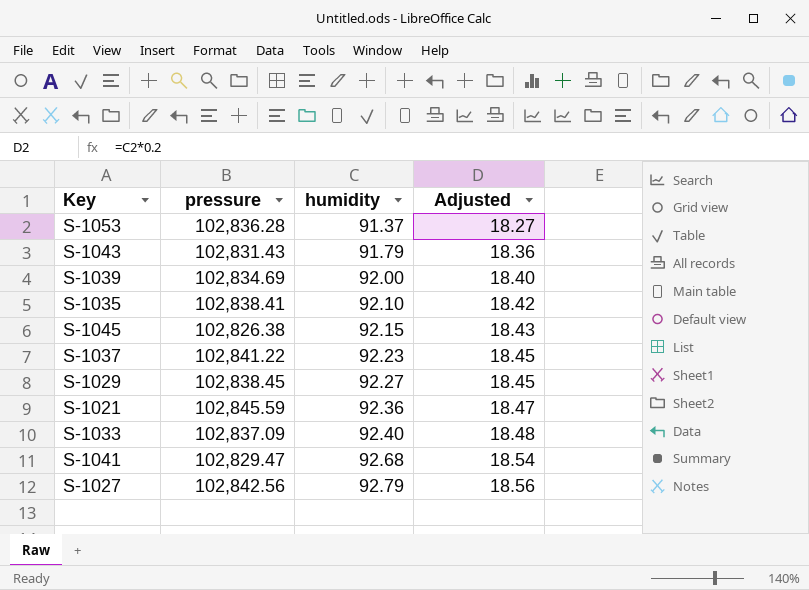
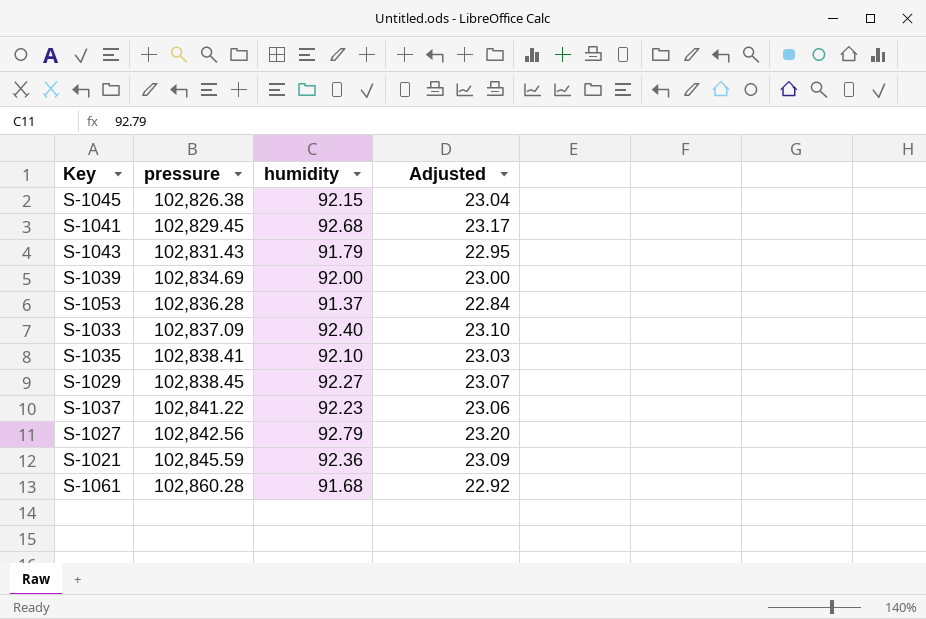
row order: humidity ascending -> pressure ascending
column Adjusted | formula: [humidity] * 0.2 -> [humidity] * 0.25
S-1041 | pressure: 102,829.47 -> 102,829.45
row S-1061: none -> 102,860.28 | 91.68 | 22.92

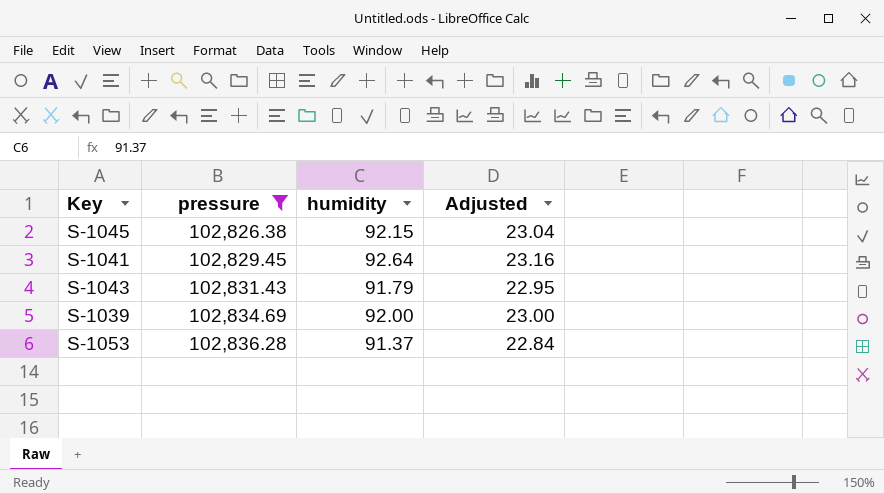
filter: none -> pressure <= 102,836.28
S-1041 | humidity: 92.68 -> 92.64
S-1041 | Adjusted: 23.17 -> 23.16

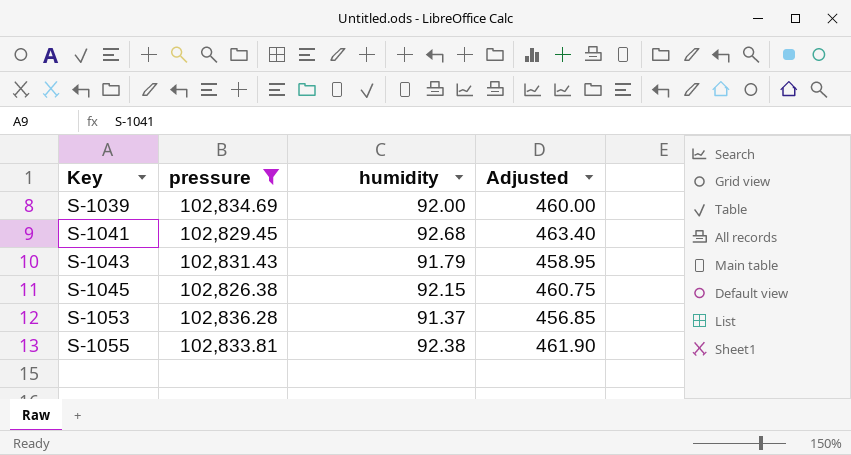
row order: pressure ascending -> Key ascending
column Adjusted | formula: [humidity] * 0.25 -> [humidity] * 5
S-1041 | humidity: 92.64 -> 92.68
row S-1055: none -> 102,833.81 | 92.38 | 461.90

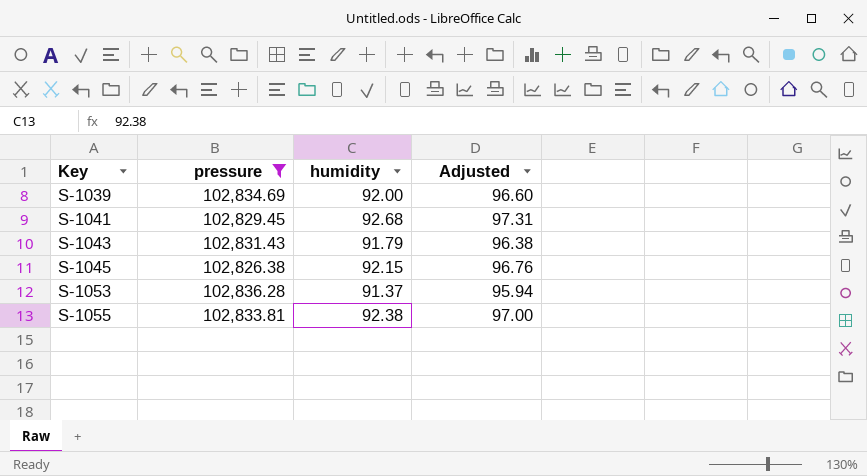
column Adjusted | formula: [humidity] * 5 -> [humidity] * 1.05

